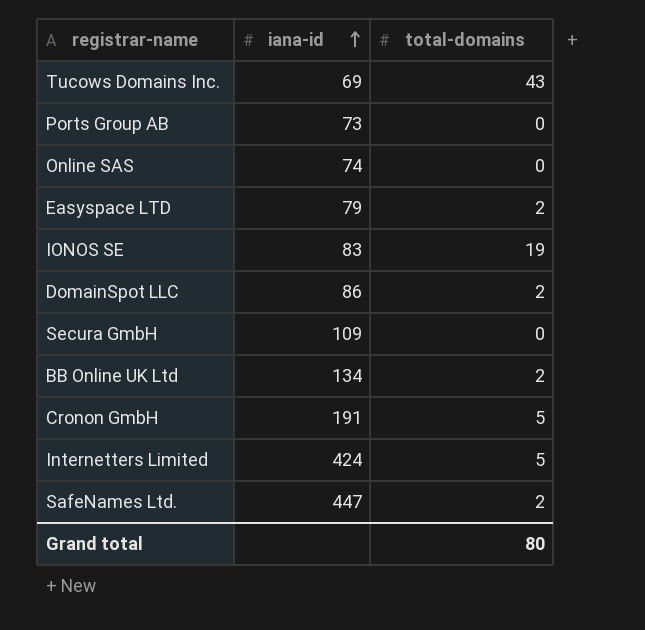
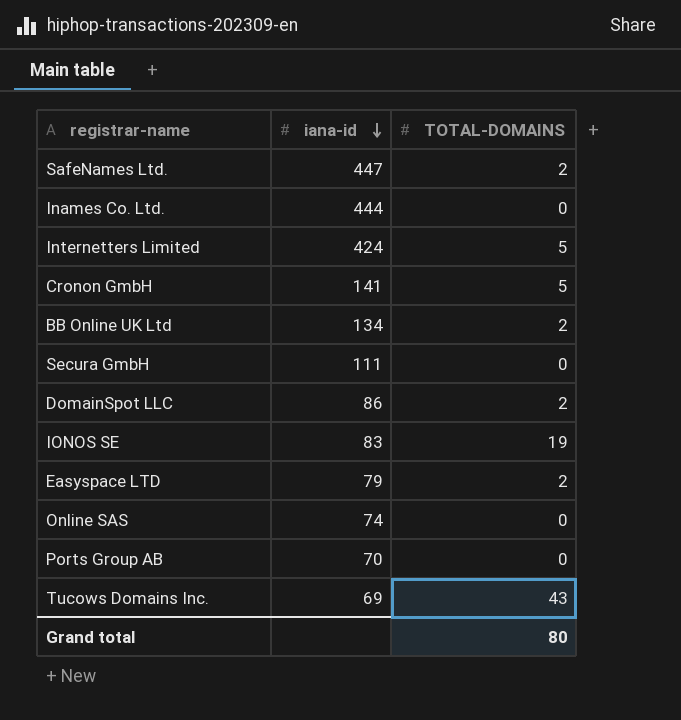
row order: iana-id ascending -> iana-id descending
column name: total-domains -> TOTAL-DOMAINS
row Inames Co. Ltd.: none -> 444 | 0
Cronon GmbH | iana-id: 191 -> 141
Secura GmbH | iana-id: 109 -> 111
Ports Group AB | iana-id: 73 -> 70

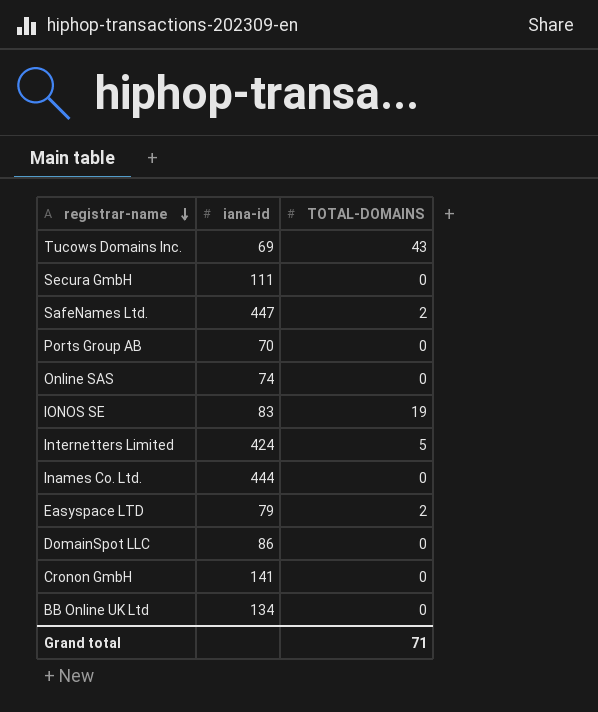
row order: iana-id descending -> registrar-name descending
DomainSpot LLC | TOTAL-DOMAINS: 2 -> 0
Cronon GmbH | TOTAL-DOMAINS: 5 -> 0
BB Online UK Ltd | TOTAL-DOMAINS: 2 -> 0
Grand total | TOTAL-DOMAINS: 80 -> 71

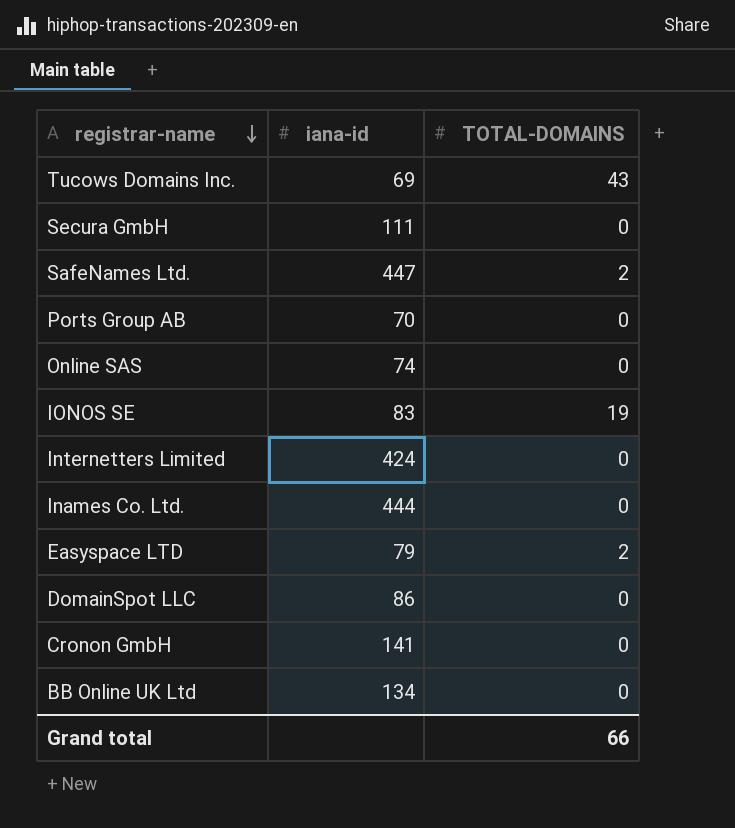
Internetters Limited | TOTAL-DOMAINS: 5 -> 0
Grand total | TOTAL-DOMAINS: 71 -> 66

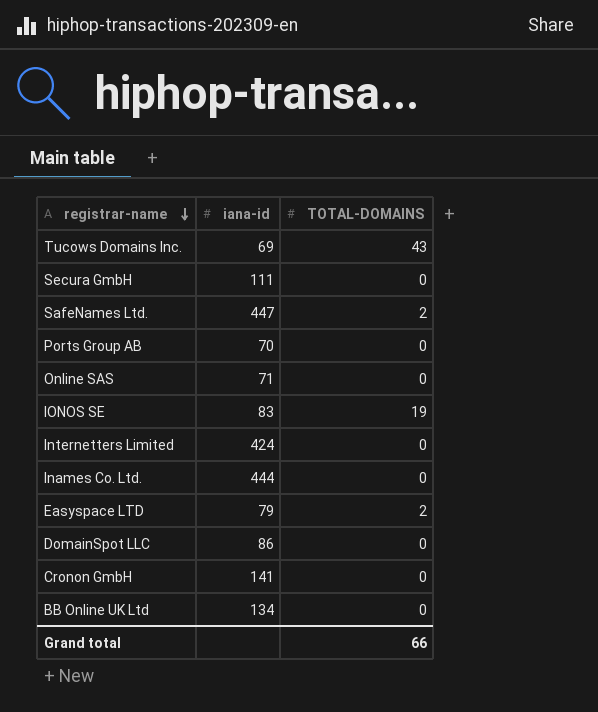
Online SAS | iana-id: 74 -> 71

